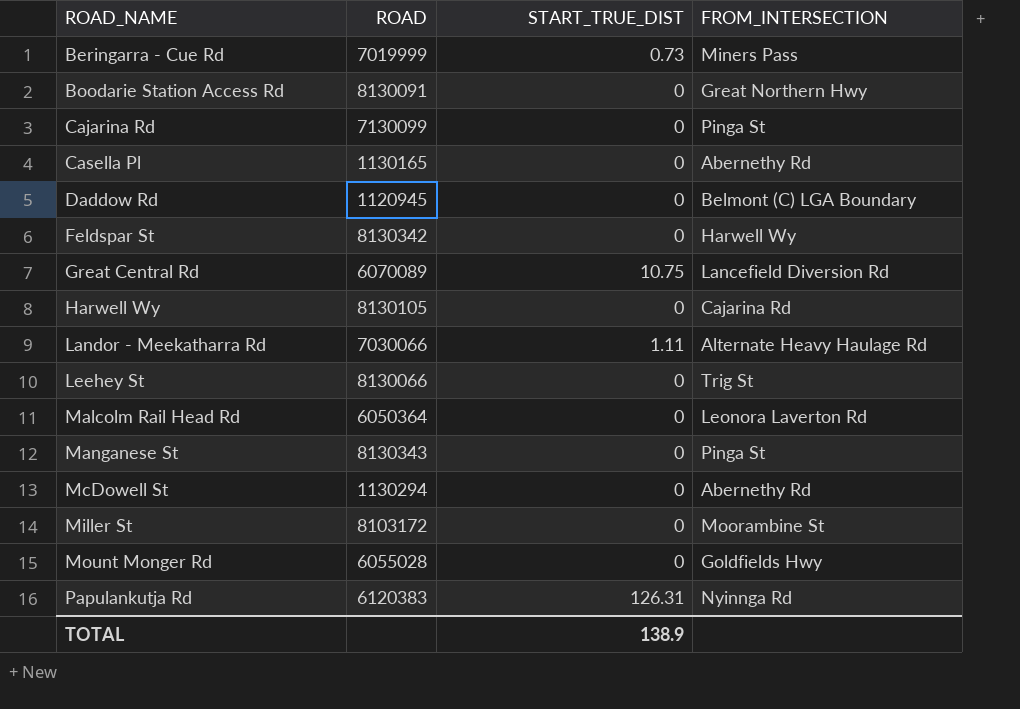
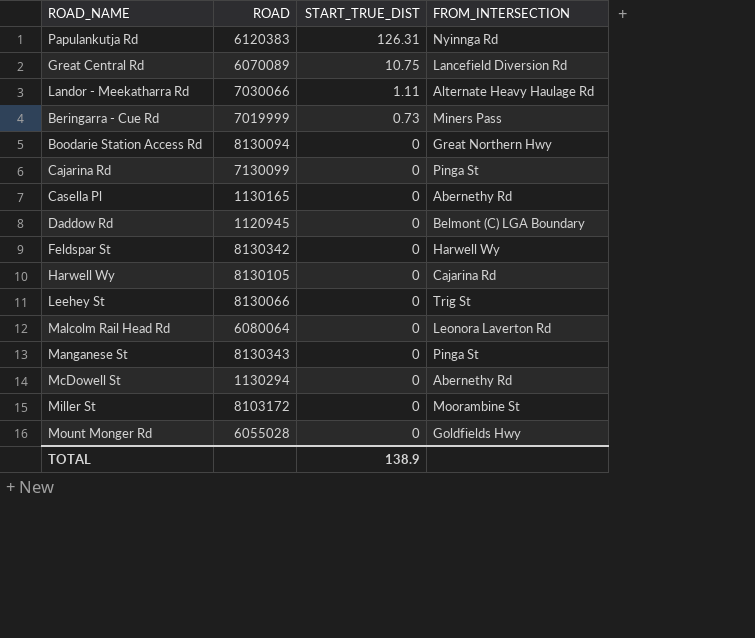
row order: ROAD_NAME ascending -> START_TRUE_DIST descending
Boodarie Station Access Rd | ROAD: 8130091 -> 8130094
Malcolm Rail Head Rd | ROAD: 6050364 -> 6080064

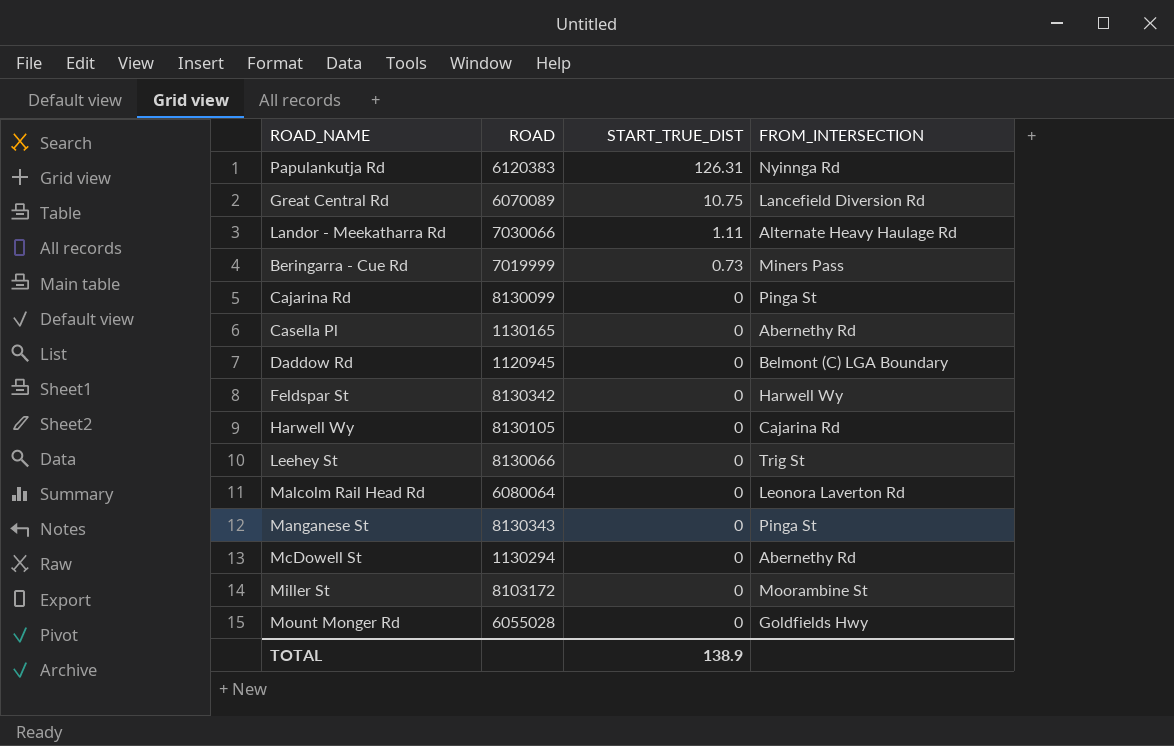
row Boodarie Station Access Rd: 8130094 | 0 | Great Northern Hwy -> none
Cajarina Rd | ROAD: 7130099 -> 8130099

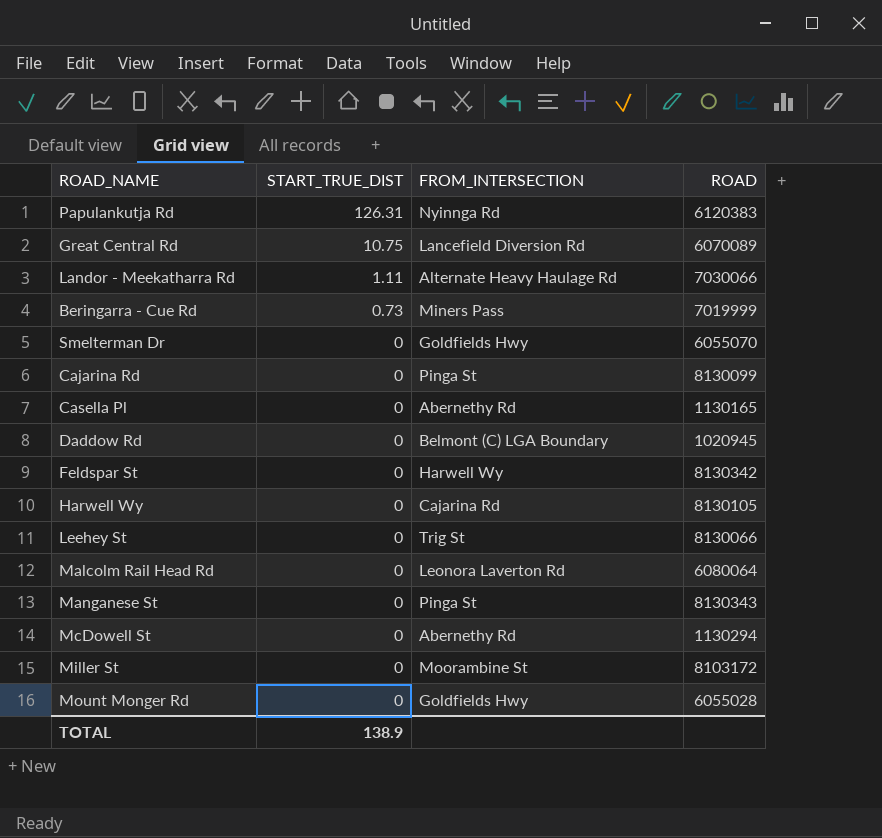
column ROAD | position: 2 -> 4
row Smelterman Dr: none -> 0 | Goldfields Hwy | 6055070
Daddow Rd | ROAD: 1120945 -> 1020945

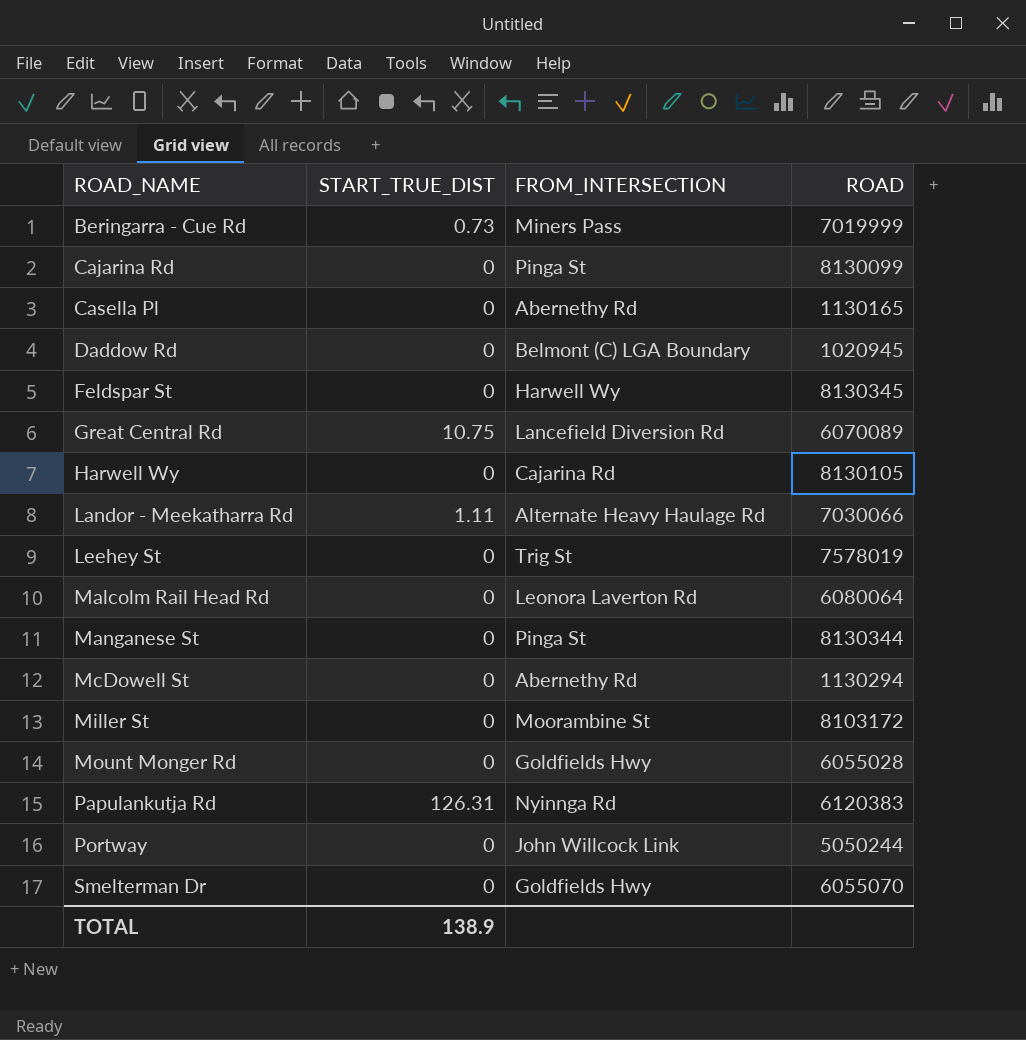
row order: START_TRUE_DIST descending -> ROAD_NAME ascending
Feldspar St | ROAD: 8130342 -> 8130345
Leehey St | ROAD: 8130066 -> 7578019
Manganese St | ROAD: 8130343 -> 8130344
row Portway: none -> 0 | John Willcock Link | 5050244

